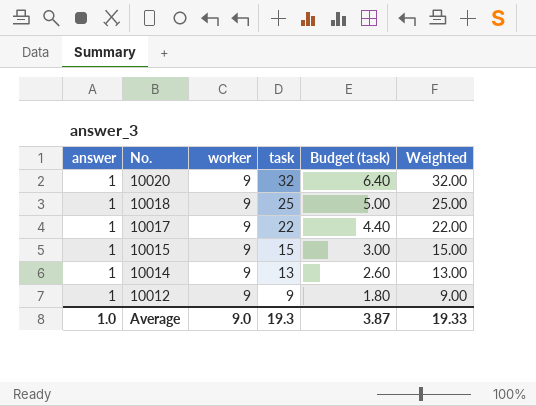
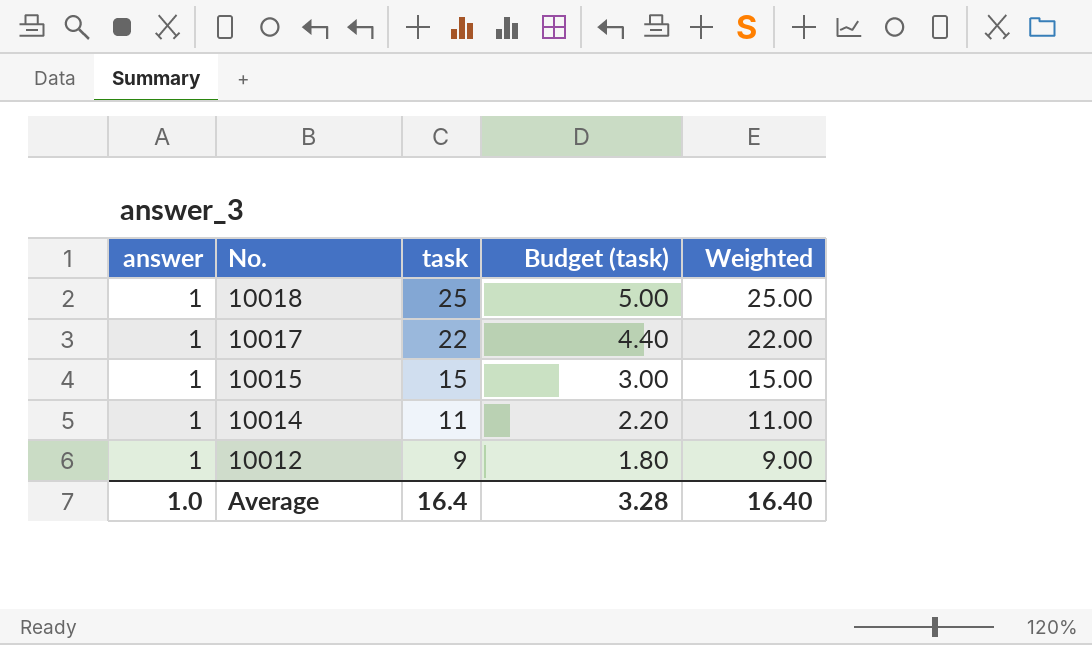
column worker | position: 3 -> none
row 10020: 1 | 9 | 32 | 6.40 | 32.00 -> none
10014 | task: 13 -> 11
10014 | Budget (task): 2.60 -> 2.20
10014 | Weighted: 13.00 -> 11.00
Average | task: 19.3 -> 16.4
Average | Budget (task): 3.87 -> 3.28
Average | Weighted: 19.33 -> 16.40

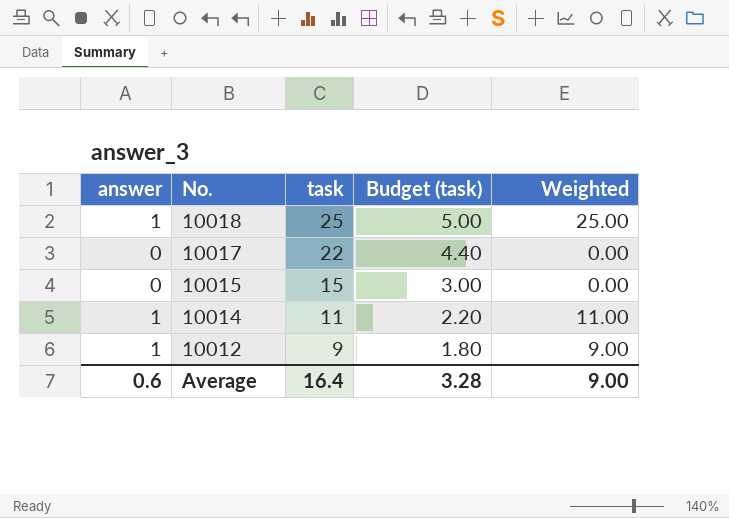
10017 | answer: 1 -> 0
10017 | Weighted: 22.00 -> 0.00
10015 | answer: 1 -> 0
10015 | Weighted: 15.00 -> 0.00
Average | answer: 1.0 -> 0.6
Average | Weighted: 16.40 -> 9.00

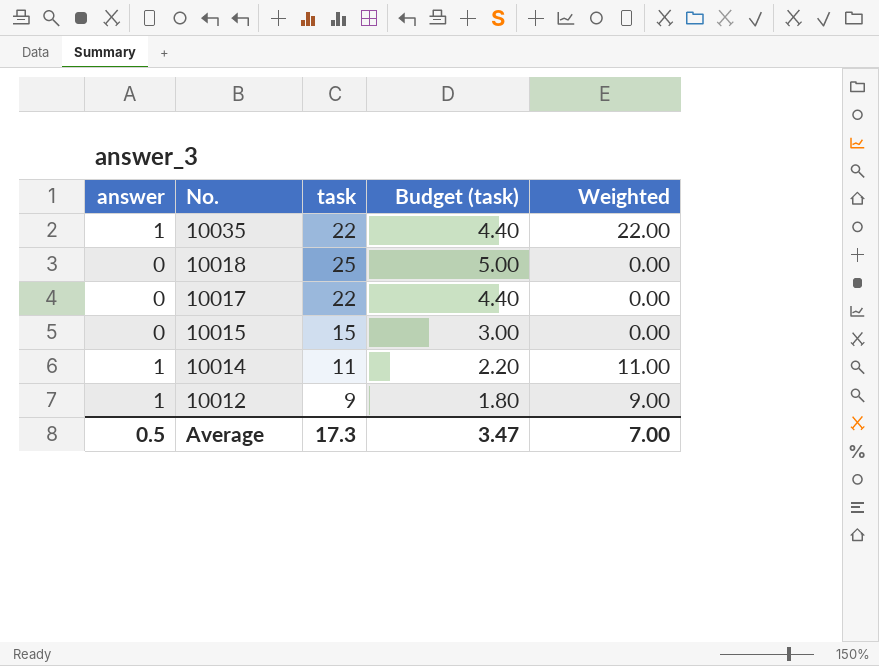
row 10035: none -> 1 | 22 | 4.40 | 22.00
10018 | answer: 1 -> 0
10018 | Weighted: 25.00 -> 0.00
Average | answer: 0.6 -> 0.5
Average | task: 16.4 -> 17.3
Average | Budget (task): 3.28 -> 3.47
Average | Weighted: 9.00 -> 7.00

